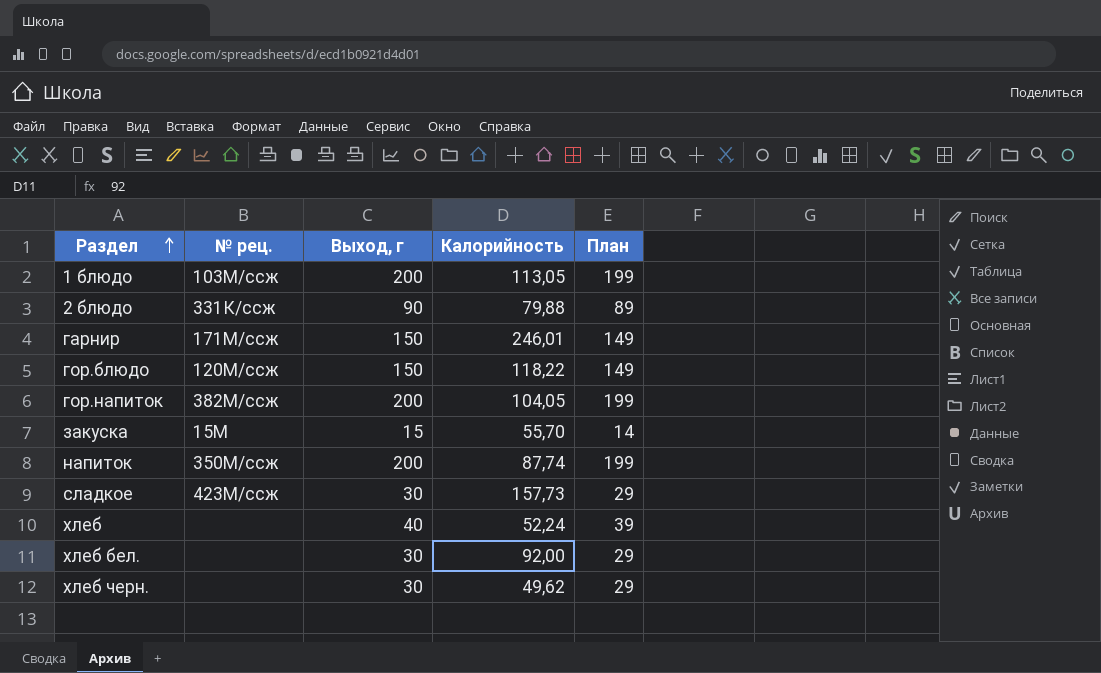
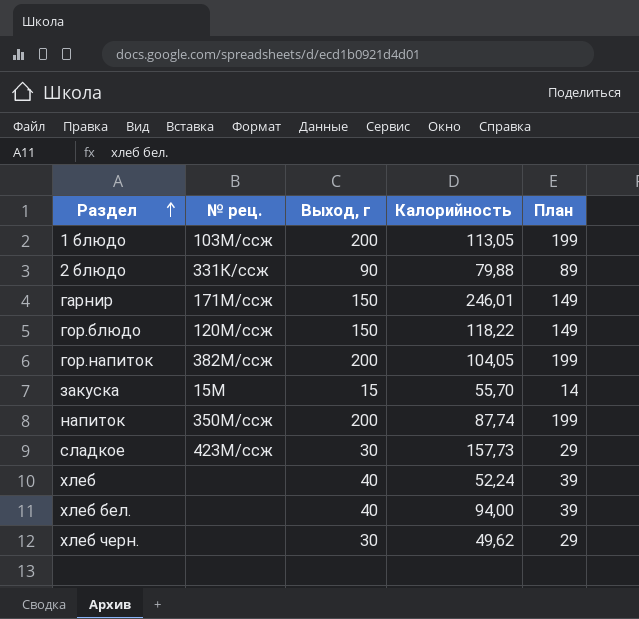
хлеб бел. | Выход, г: 30 -> 40
хлеб бел. | Калорийность: 92,00 -> 94,00
хлеб бел. | План: 29 -> 39

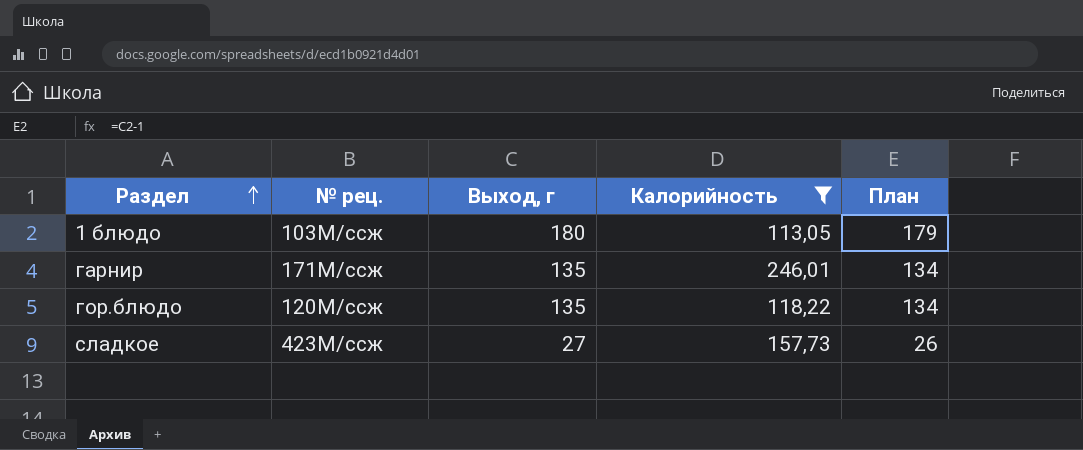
filter: none -> Калорийность >= 113,05
1 блюдо | Выход, г: 200 -> 180
1 блюдо | План: 199 -> 179
гарнир | Выход, г: 150 -> 135
гарнир | План: 149 -> 134
гор.блюдо | Выход, г: 150 -> 135
гор.блюдо | План: 149 -> 134
сладкое | Выход, г: 30 -> 27
сладкое | План: 29 -> 26

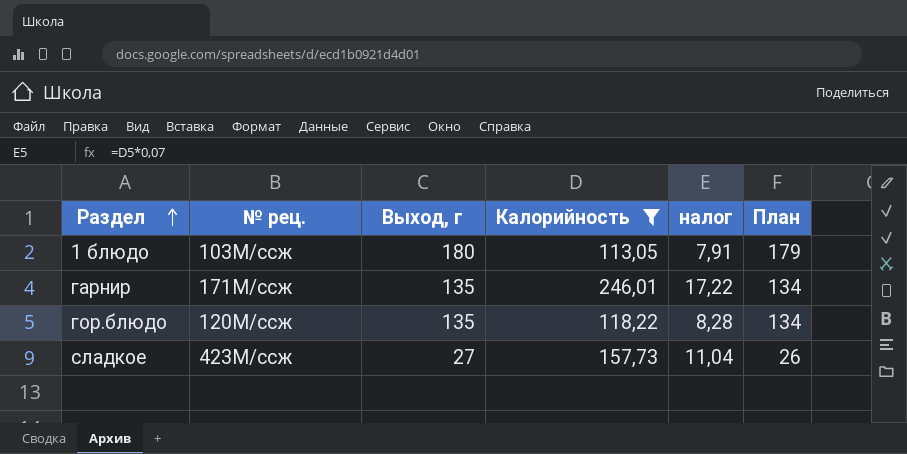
column налог | formula: none -> [Калорийность] * 0,07

